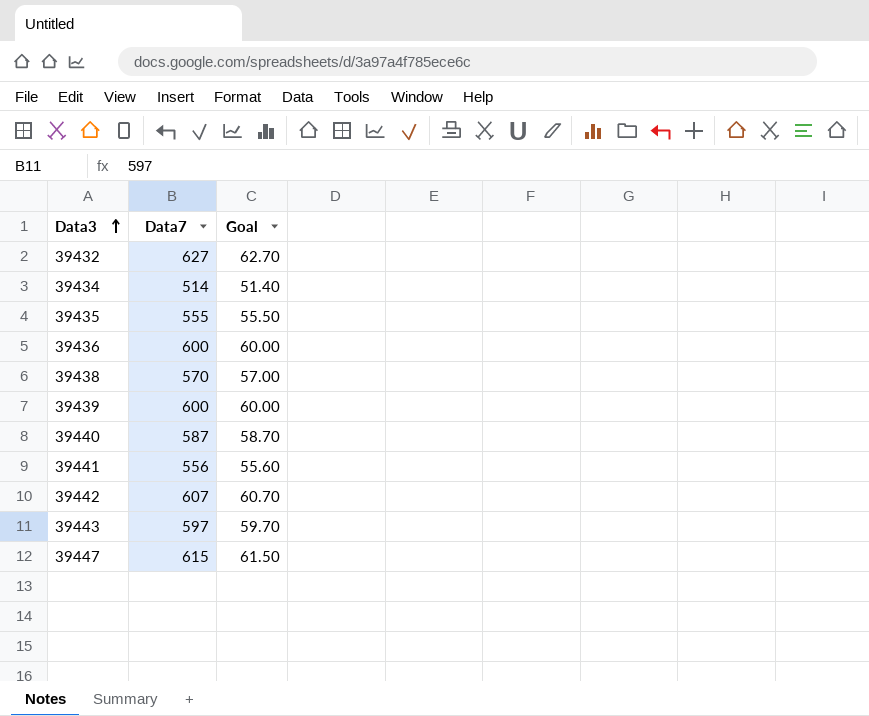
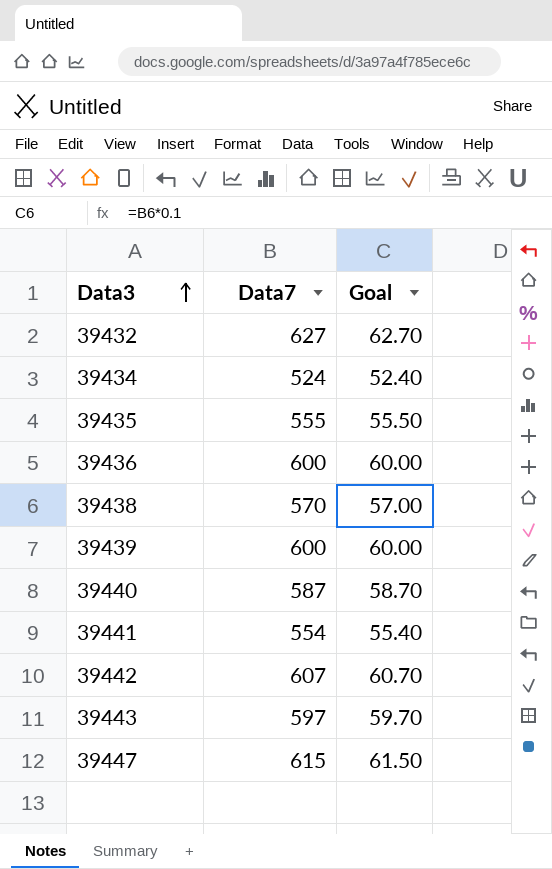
39434 | Data7: 514 -> 524
39434 | Goal: 51.40 -> 52.40
39441 | Data7: 556 -> 554
39441 | Goal: 55.60 -> 55.40

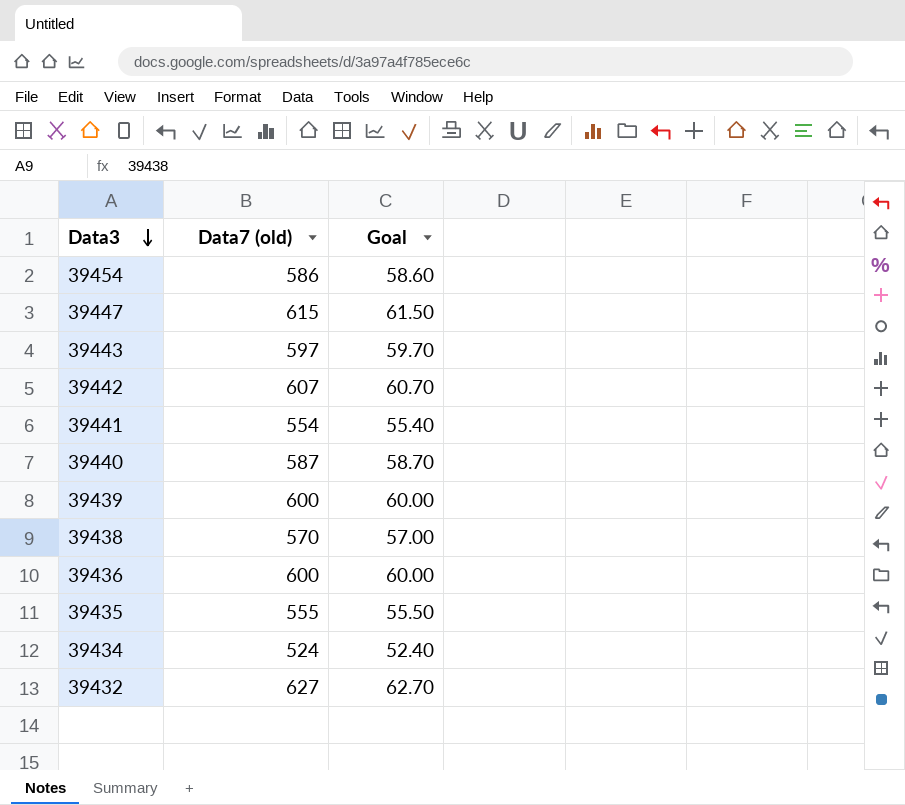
row order: Data3 ascending -> Data3 descending
column name: Data7 -> Data7 (old)
row 39454: none -> 586 | 58.60

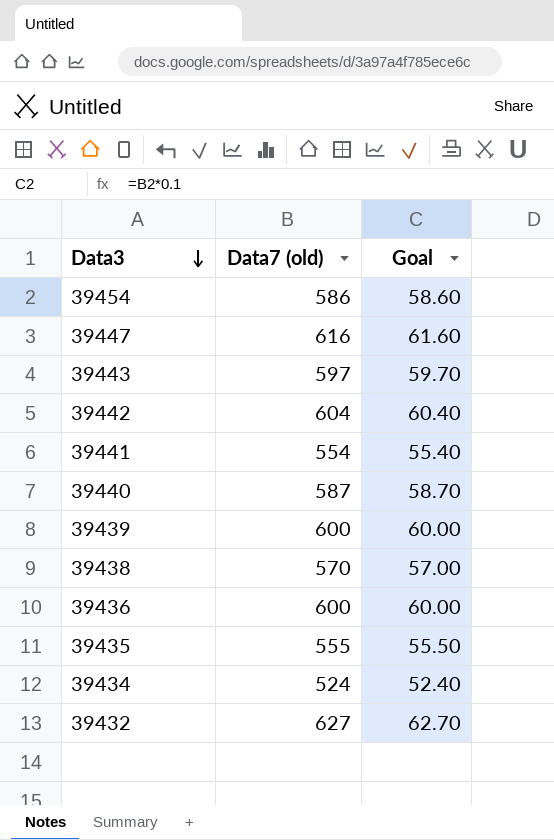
39447 | Data7 (old): 615 -> 616
39447 | Goal: 61.50 -> 61.60
39442 | Data7 (old): 607 -> 604
39442 | Goal: 60.70 -> 60.40

